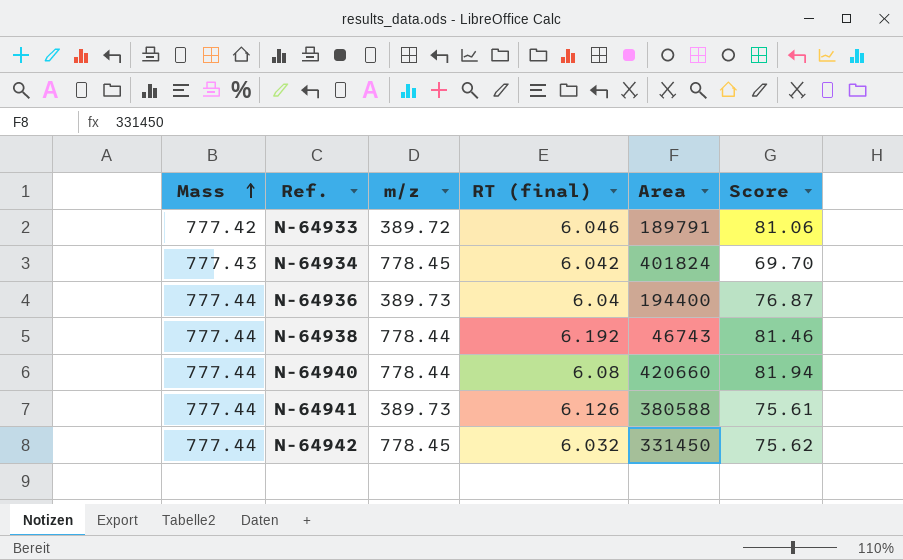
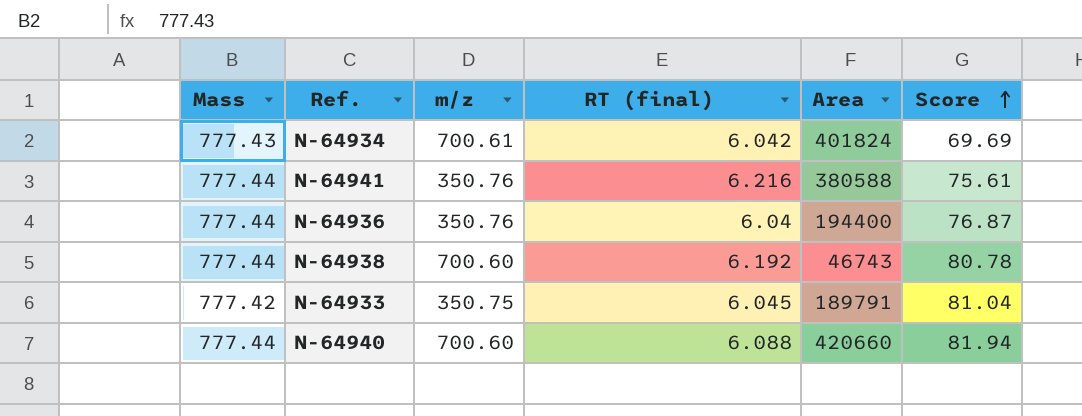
row order: Mass ascending -> Score ascending
row N-64942: 777.44 | 778.45 | 6.032 | 331450 | 75.62 -> none
N-64934 | m/z: 778.45 -> 700.61
N-64934 | Score: 69.70 -> 69.69
N-64941 | m/z: 389.73 -> 350.76
N-64941 | RT (final): 6.126 -> 6.216
N-64936 | m/z: 389.73 -> 350.76
N-64938 | m/z: 778.44 -> 700.60
N-64938 | Score: 81.46 -> 80.78
N-64933 | m/z: 389.72 -> 350.75
N-64933 | RT (final): 6.046 -> 6.045
N-64933 | Score: 81.06 -> 81.04
N-64940 | m/z: 778.44 -> 700.60
N-64940 | RT (final): 6.08 -> 6.088

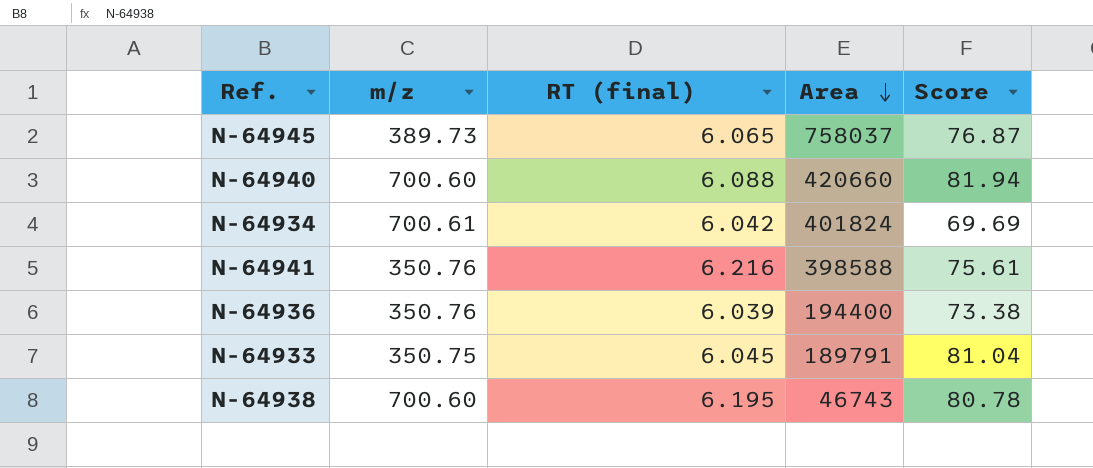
row order: Score ascending -> Area descending
column Mass | position: 1 -> none
row N-64945: none -> 389.73 | 6.065 | 758037 | 76.87
N-64941 | Area: 380588 -> 398588
N-64936 | RT (final): 6.04 -> 6.039
N-64936 | Score: 76.87 -> 73.38
N-64938 | RT (final): 6.192 -> 6.195

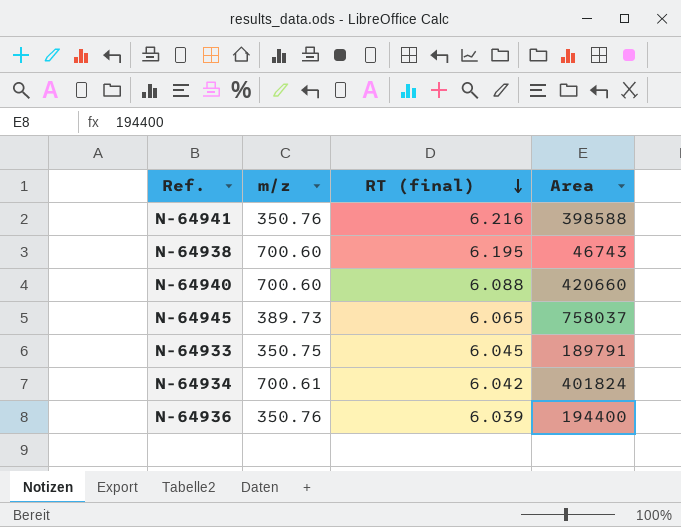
row order: Area descending -> RT (final) descending
column Score | position: 5 -> none

